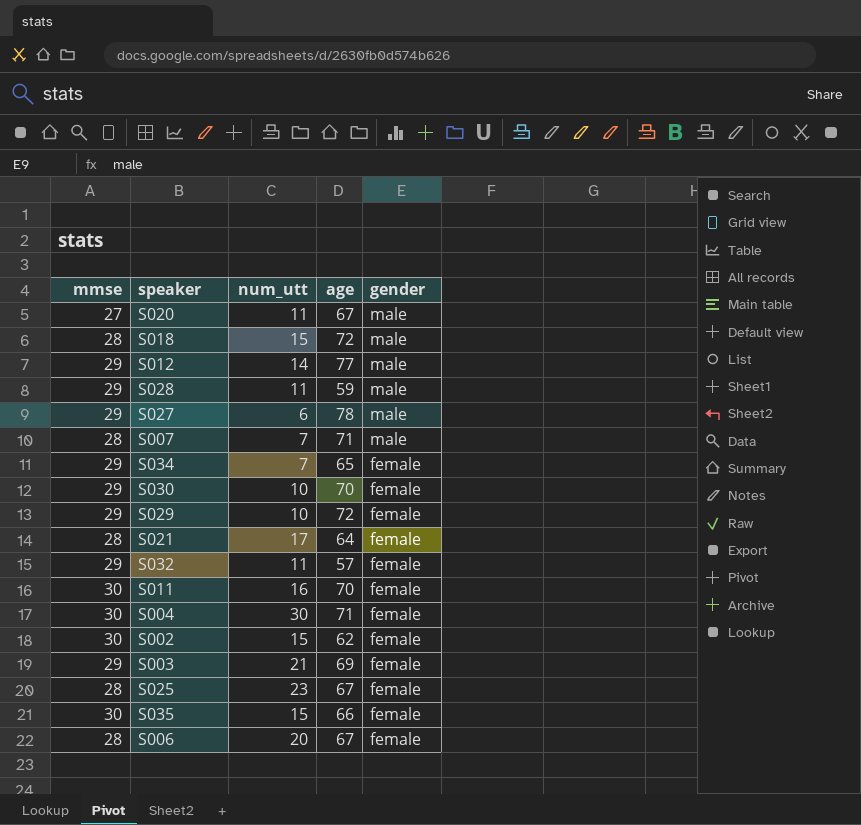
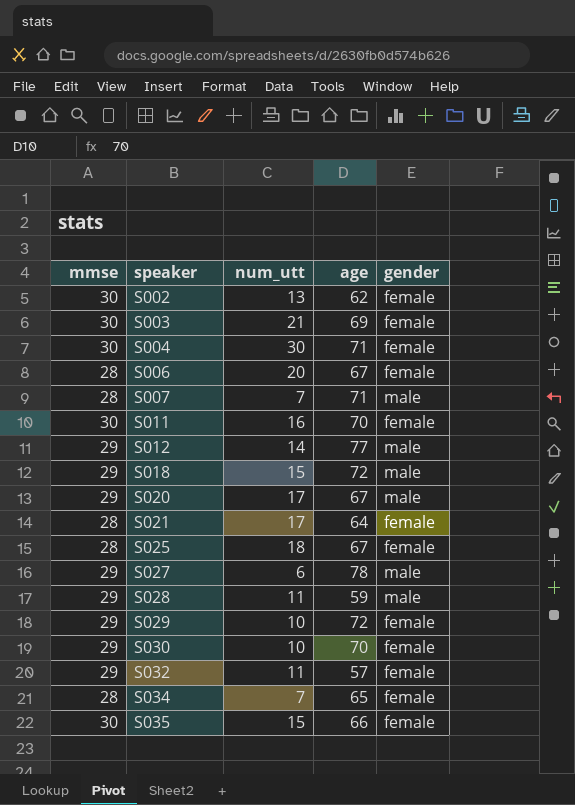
row order: gender descending -> speaker ascending
S002 | num_utt: 15 -> 13
S003 | mmse: 29 -> 30
S018 | mmse: 28 -> 29
S020 | mmse: 27 -> 29
S020 | num_utt: 11 -> 17
S025 | num_utt: 23 -> 18
S034 | mmse: 29 -> 28

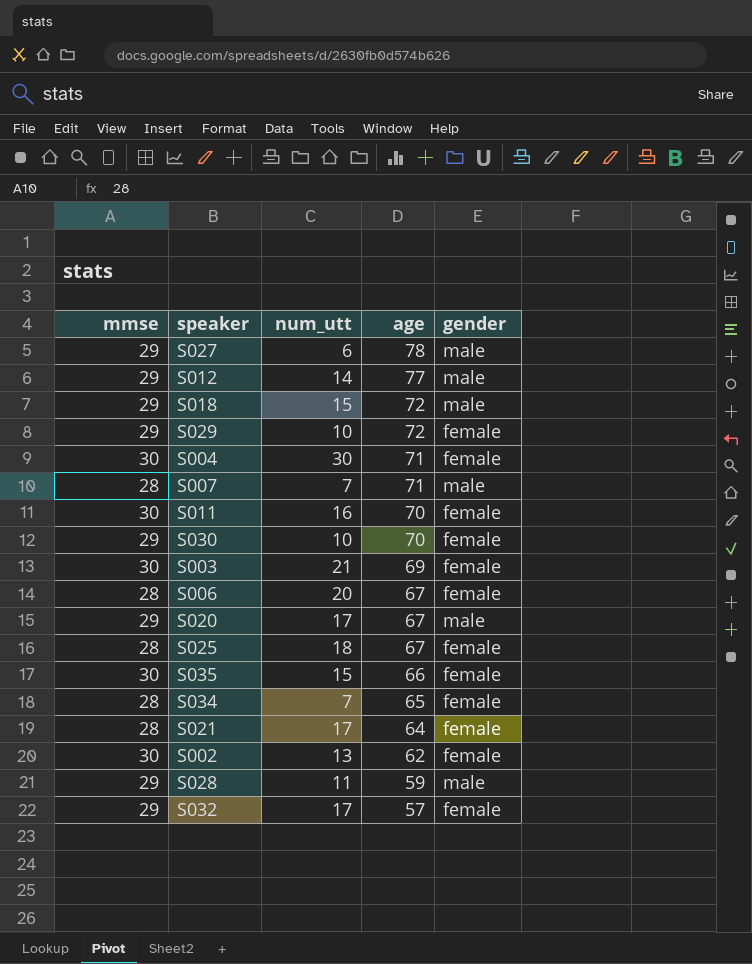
row order: speaker ascending -> age descending
S032 | num_utt: 11 -> 17

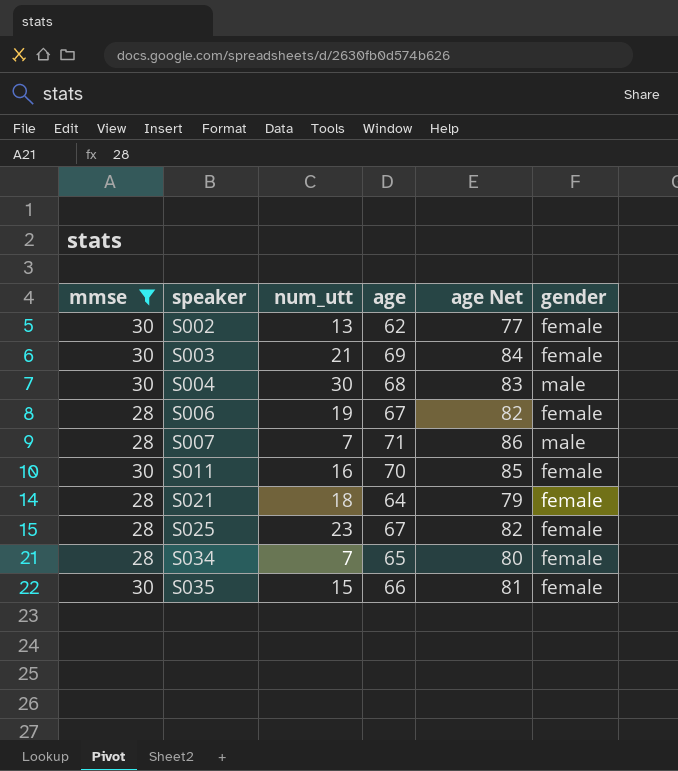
filter: none -> mmse != 29
row order: age descending -> speaker ascending
column age Net | formula: none -> [age] + 15
S004 | age: 71 -> 68
S004 | gender: female -> male
S006 | num_utt: 20 -> 19
S021 | num_utt: 17 -> 18
S025 | num_utt: 18 -> 23

